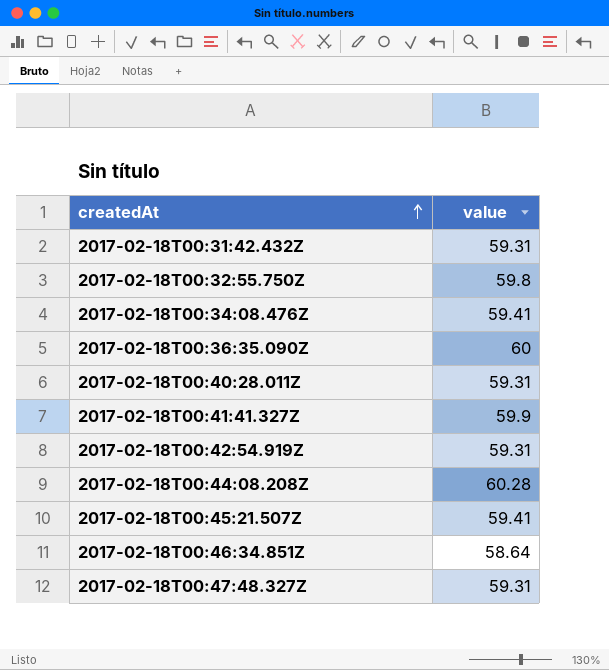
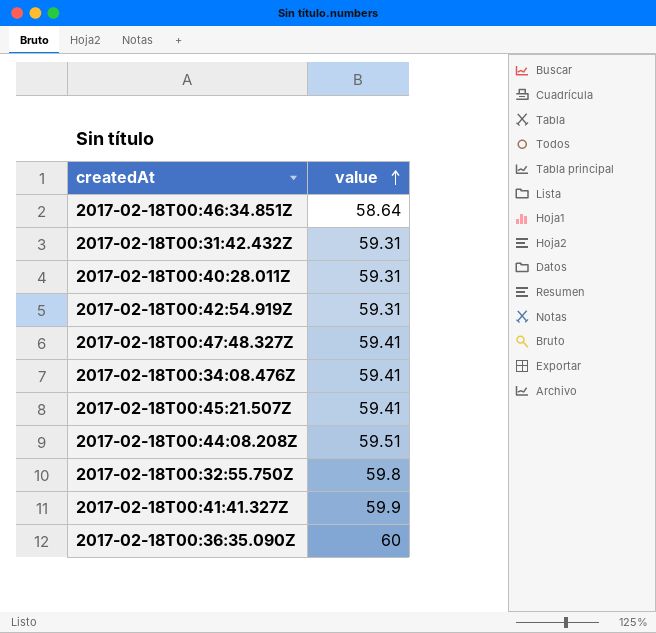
row order: createdAt ascending -> value ascending
2017-02-18T00:47:48.327Z | value: 59.31 -> 59.41
2017-02-18T00:44:08.208Z | value: 60.28 -> 59.51

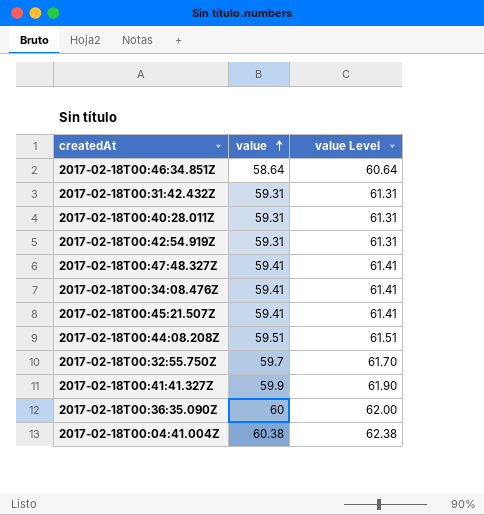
column value Level | formula: none -> [value] + 2
2017-02-18T00:32:55.750Z | value: 59.8 -> 59.7
row 2017-02-18T00:04:41.004Z: none -> 60.38 | 62.38

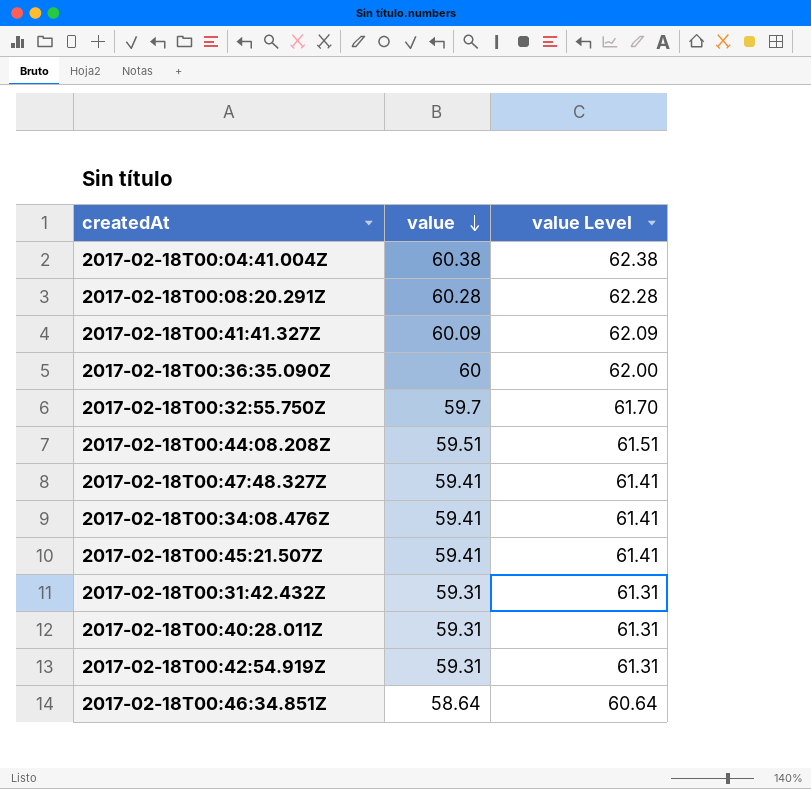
row order: value ascending -> value descending
row 2017-02-18T00:08:20.291Z: none -> 60.28 | 62.28
2017-02-18T00:41:41.327Z | value: 59.9 -> 60.09
2017-02-18T00:41:41.327Z | value Level: 61.90 -> 62.09

